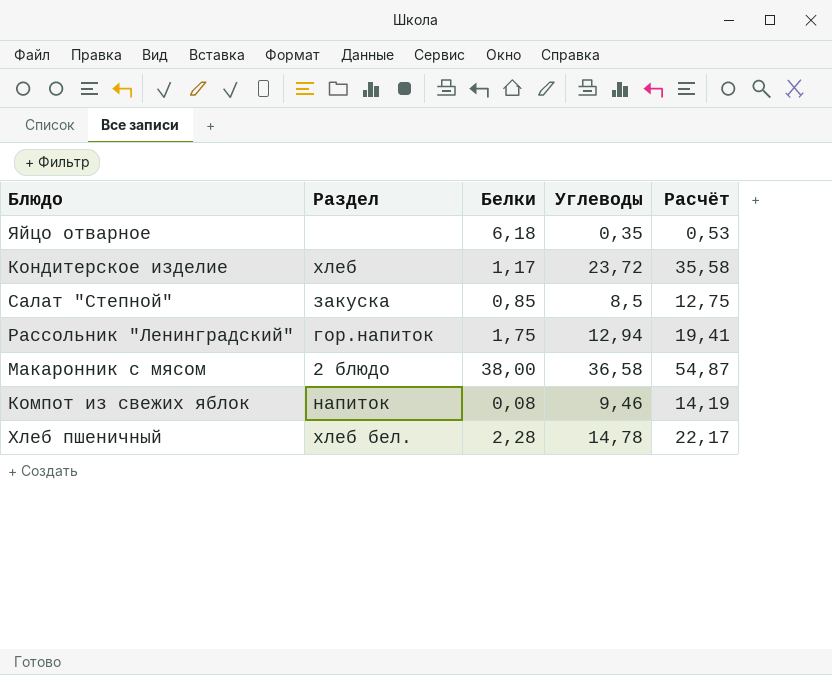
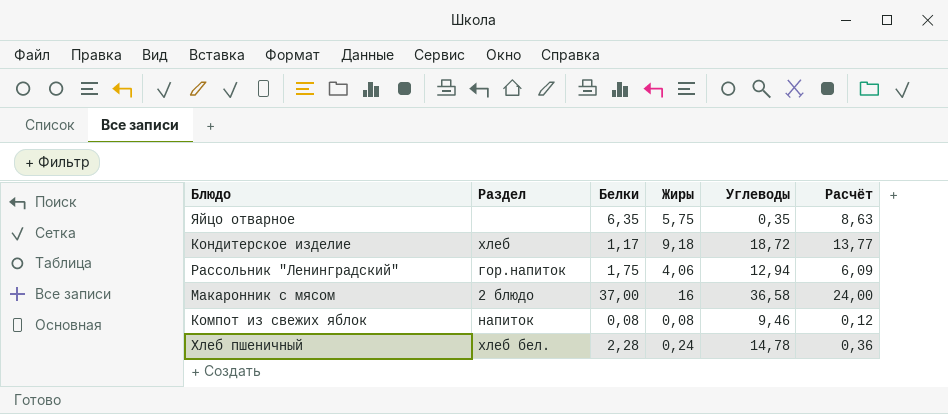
column Жиры | position: none -> 4
column Расчёт | formula: [Углеводы] * 1,5 -> [Жиры] * 1,5
row Салат "Степной": закуска | 0,85 | 8,5 | 12,75 -> none
Яйцо отварное | Белки: 6,18 -> 6,35
Кондитерское изделие | Углеводы: 23,72 -> 18,72
Макаронник с мясом | Белки: 38,00 -> 37,00

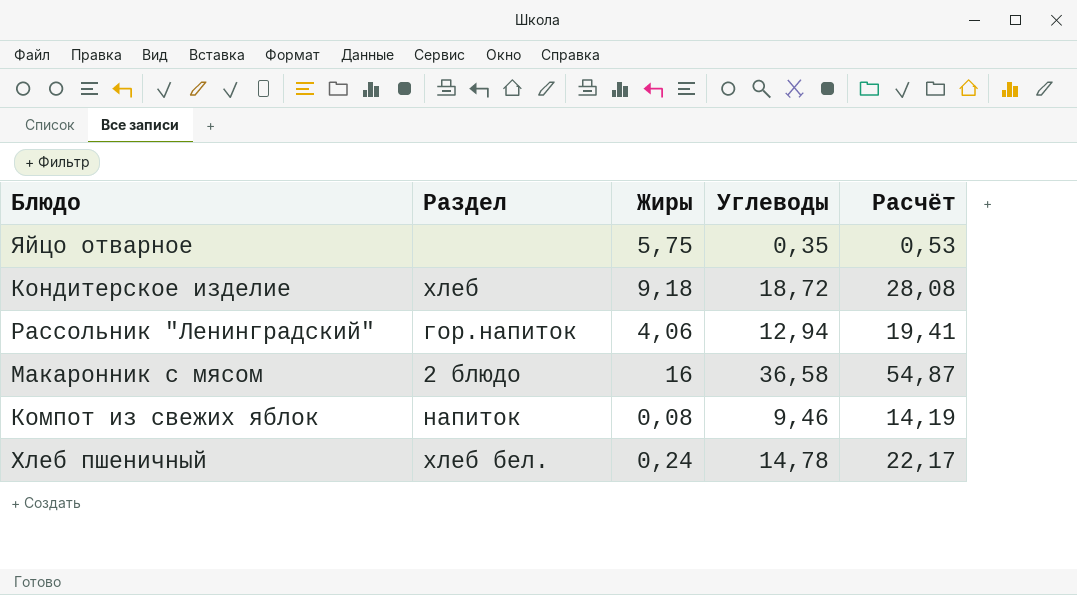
column Белки | position: 3 -> none
column Расчёт | formula: [Жиры] * 1,5 -> [Углеводы] * 1,5

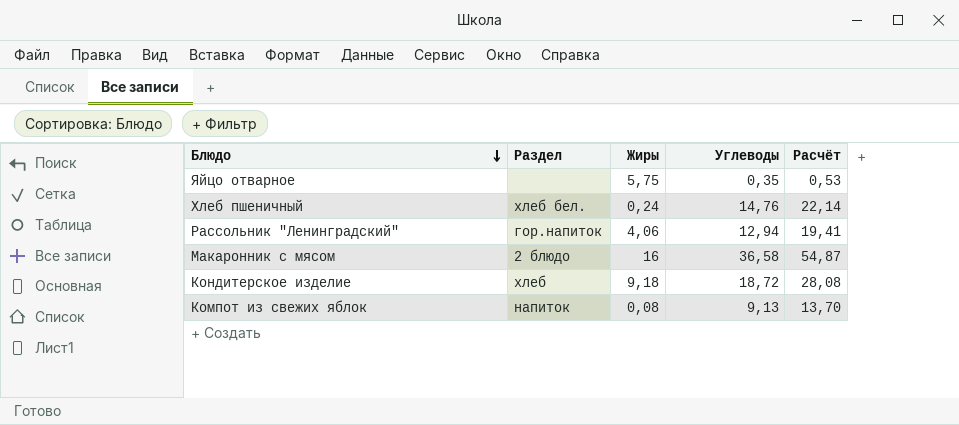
row order: none -> Блюдо descending
Хлеб пшеничный | Углеводы: 14,78 -> 14,76
Хлеб пшеничный | Расчёт: 22,17 -> 22,14
Компот из свежих яблок | Углеводы: 9,46 -> 9,13
Компот из свежих яблок | Расчёт: 14,19 -> 13,70

